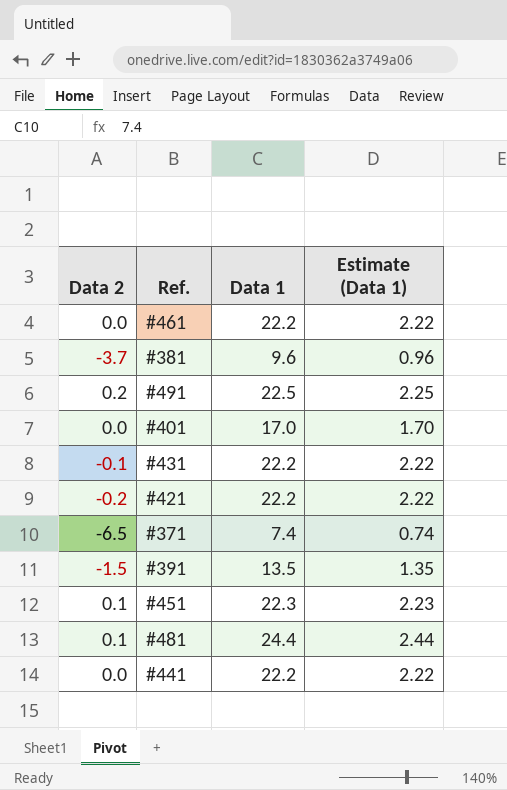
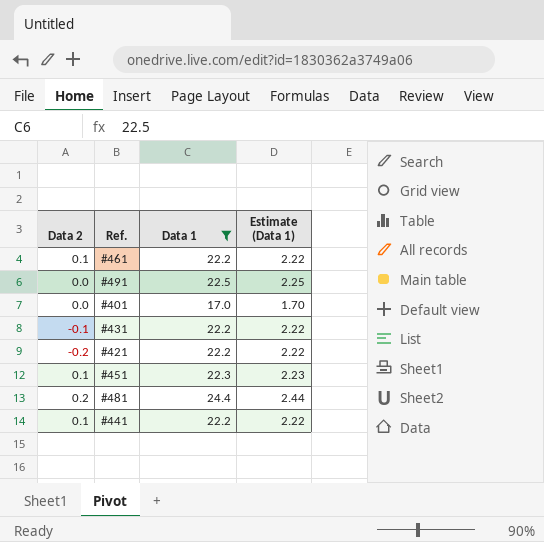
filter: none -> Data 1 >= 17.0
#461 | Data 2: 0.0 -> 0.1
#491 | Data 2: 0.2 -> 0.0
#481 | Data 2: 0.1 -> 0.2
#441 | Data 2: 0.0 -> 0.1

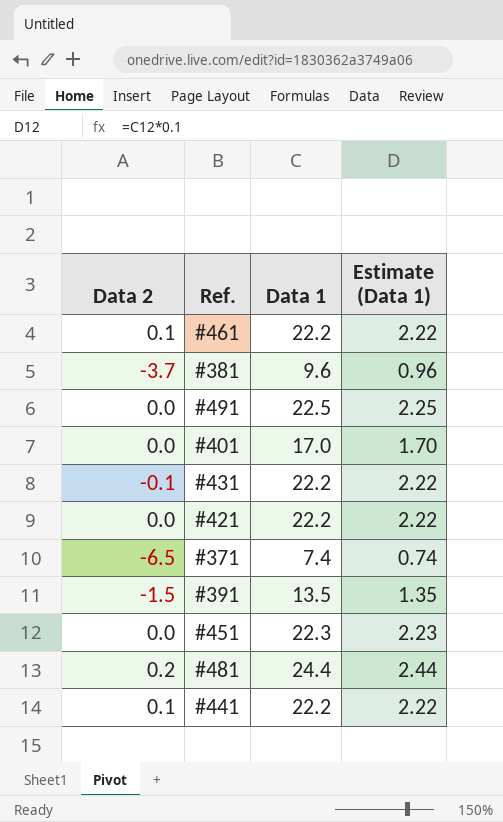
filter: Data 1 >= 17.0 -> none
#421 | Data 2: -0.2 -> 0.0
#451 | Data 2: 0.1 -> 0.0

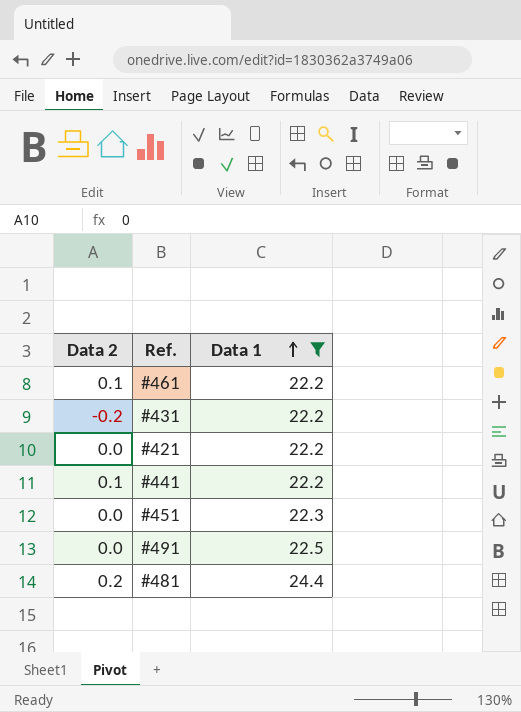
filter: none -> Data 1 >= 22.2
row order: none -> Data 1 ascending
column Estimate (Data 1) | formula: [Data 1] * 0.1 -> none
#431 | Data 2: -0.1 -> -0.2

